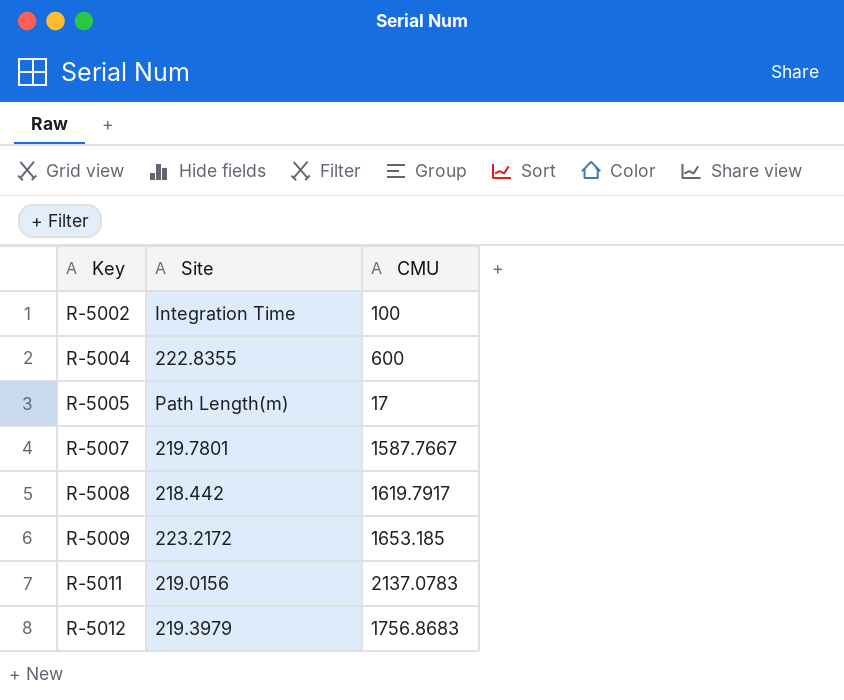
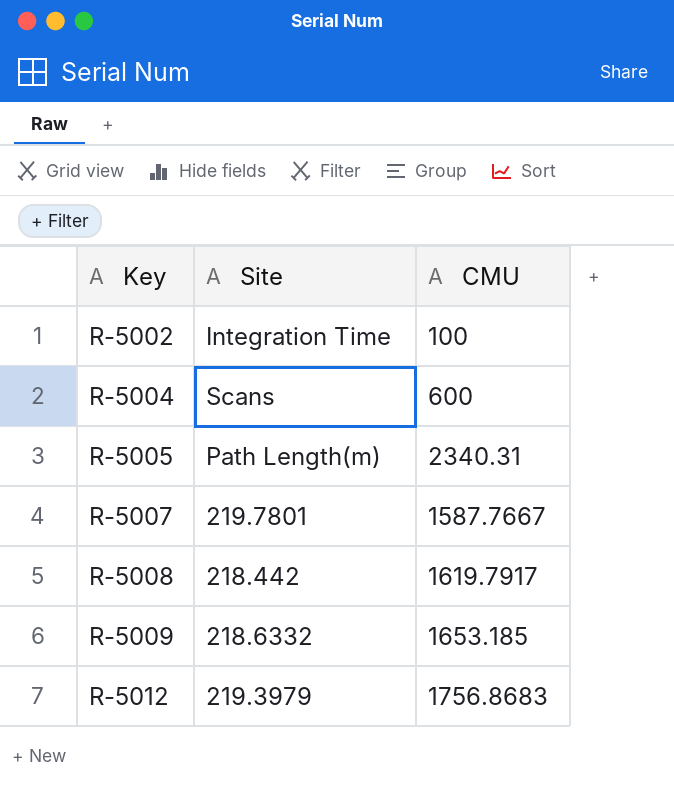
row R-5011: 219.0156 | 2137.0783 -> none
R-5004 | Site: 222.8355 -> Scans
R-5005 | CMU: 17 -> 2340.31
R-5009 | Site: 223.2172 -> 218.6332

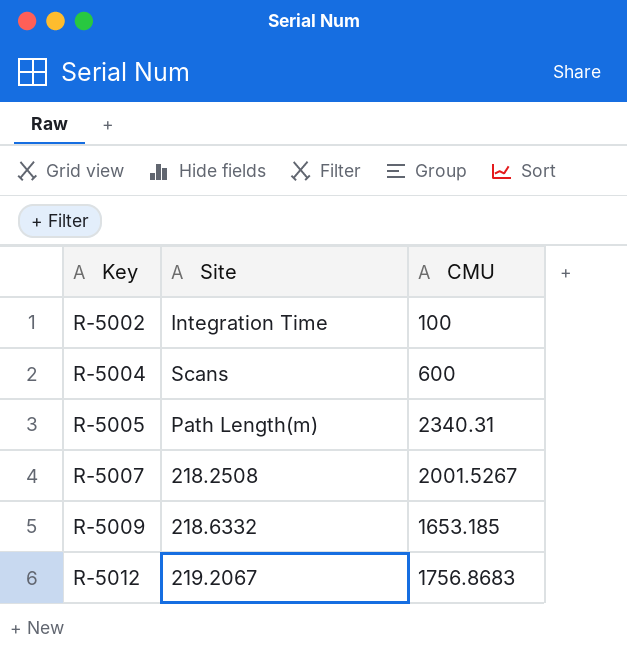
row R-5008: 218.442 | 1619.7917 -> none
R-5007 | Site: 219.7801 -> 218.2508
R-5007 | CMU: 1587.7667 -> 2001.5267
R-5012 | Site: 219.3979 -> 219.2067

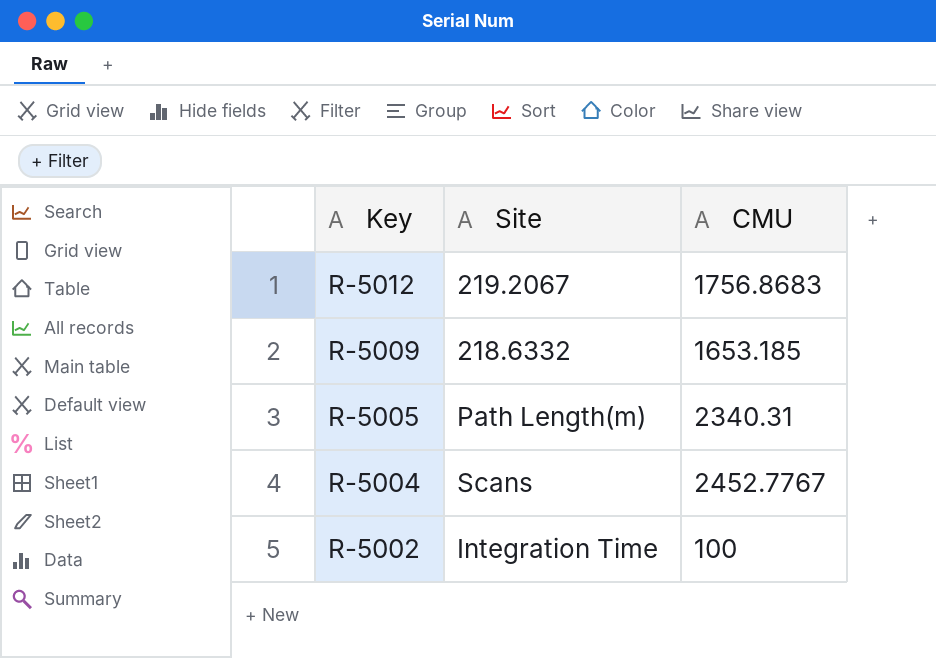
row order: Key ascending -> Key descending
row R-5007: 218.2508 | 2001.5267 -> none
R-5004 | CMU: 600 -> 2452.7767

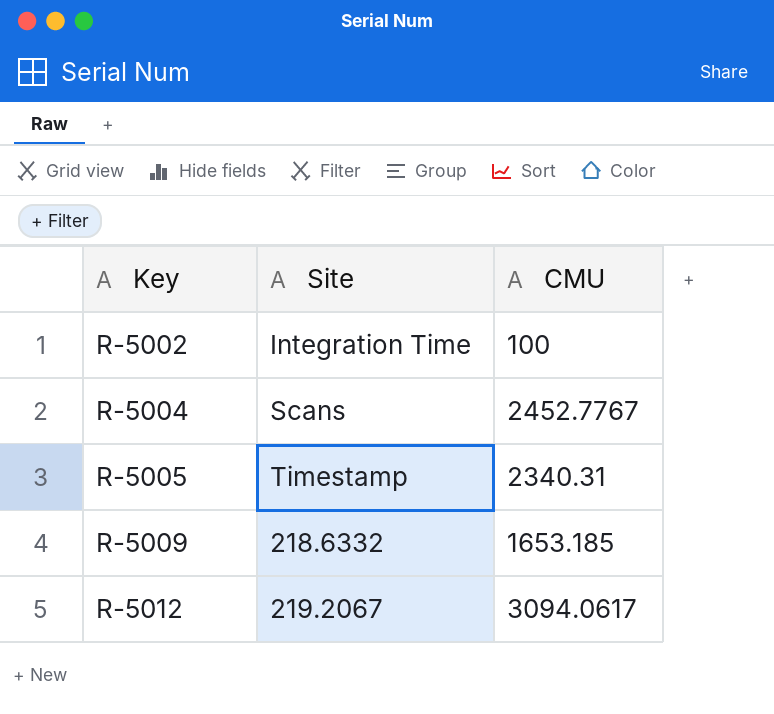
row order: Key descending -> Key ascending
R-5005 | Site: Path Length(m) -> Timestamp
R-5012 | CMU: 1756.8683 -> 3094.0617

